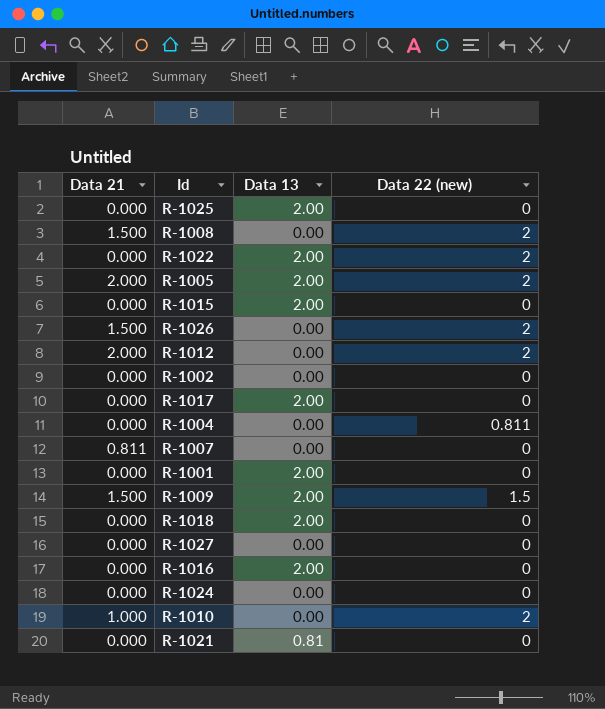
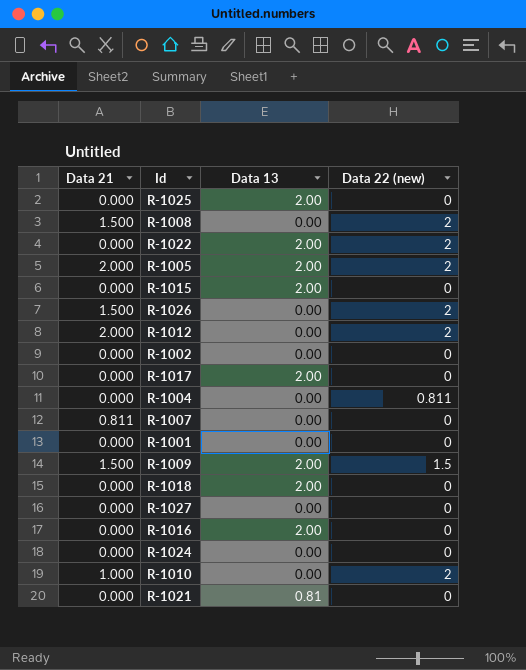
R-1001 | Data 13: 2.00 -> 0.00

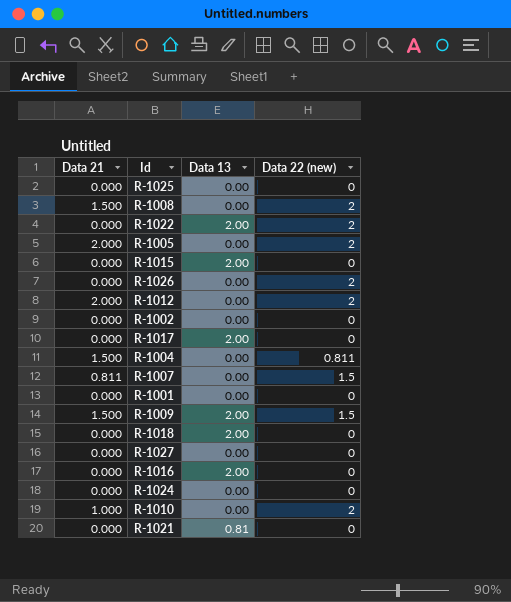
R-1025 | Data 13: 2.00 -> 0.00
R-1005 | Data 13: 2.00 -> 0.00
R-1026 | Data 21: 1.500 -> 0.000
R-1004 | Data 21: 0.000 -> 1.500
R-1007 | Data 22 (new): 0 -> 1.5

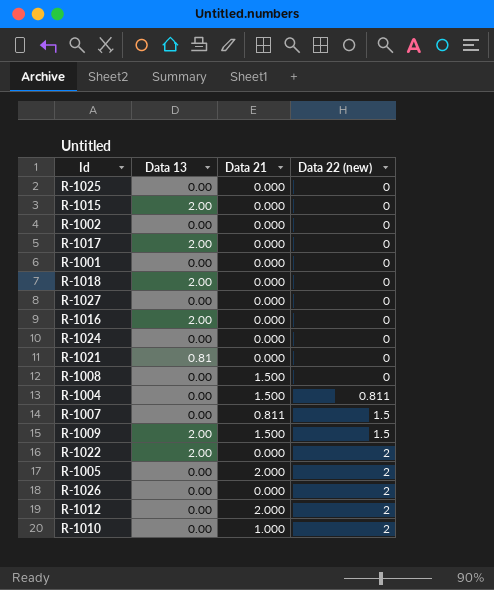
row order: none -> Data 22 (new) ascending
column Data 21 | position: 1 -> 3
R-1008 | Data 22 (new): 2 -> 0

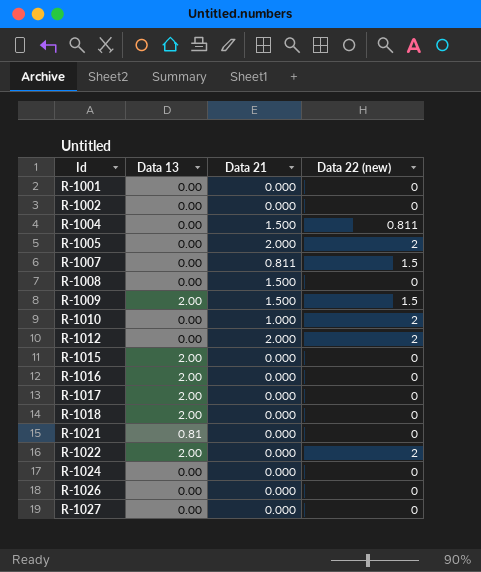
row order: Data 22 (new) ascending -> Id ascending
row R-1025: 0.00 | 0.000 | 0 -> none
R-1026 | Data 22 (new): 2 -> 0

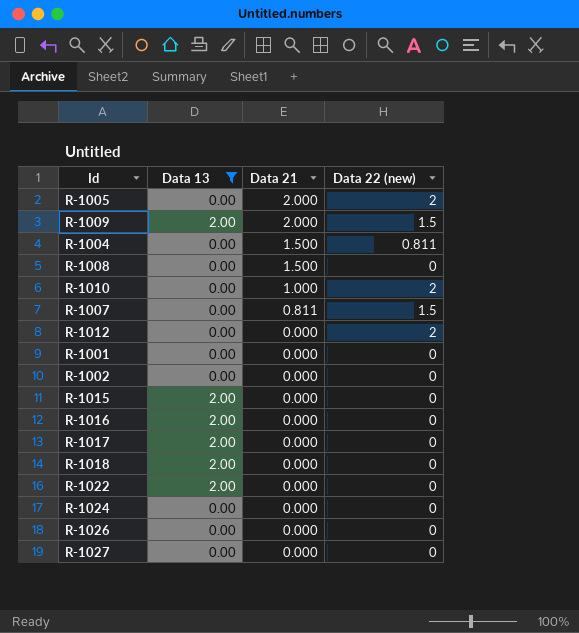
filter: none -> Data 13 != 0.81
row order: Id ascending -> Data 21 descending
R-1009 | Data 21: 1.500 -> 2.000
R-1012 | Data 21: 2.000 -> 0.000
R-1022 | Data 22 (new): 2 -> 0

